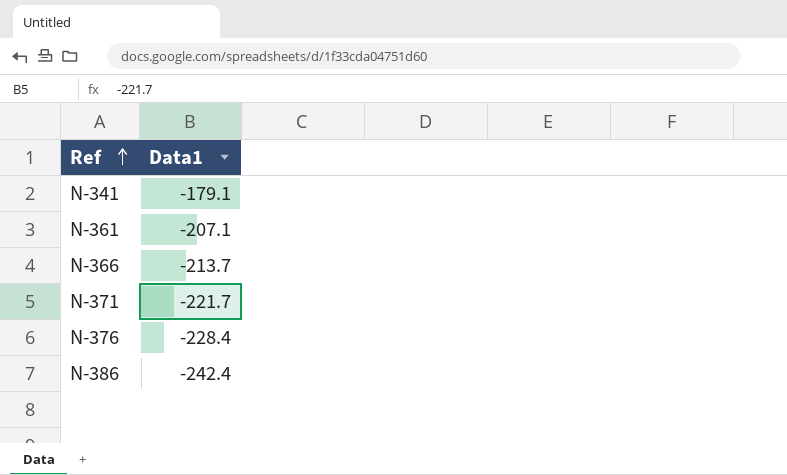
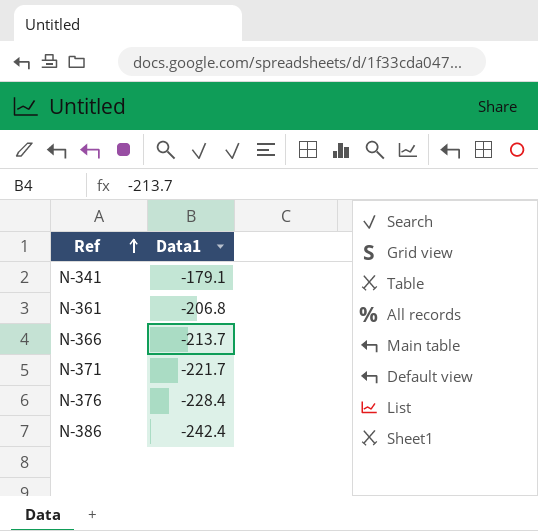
N-361 | Data1: -207.1 -> -206.8

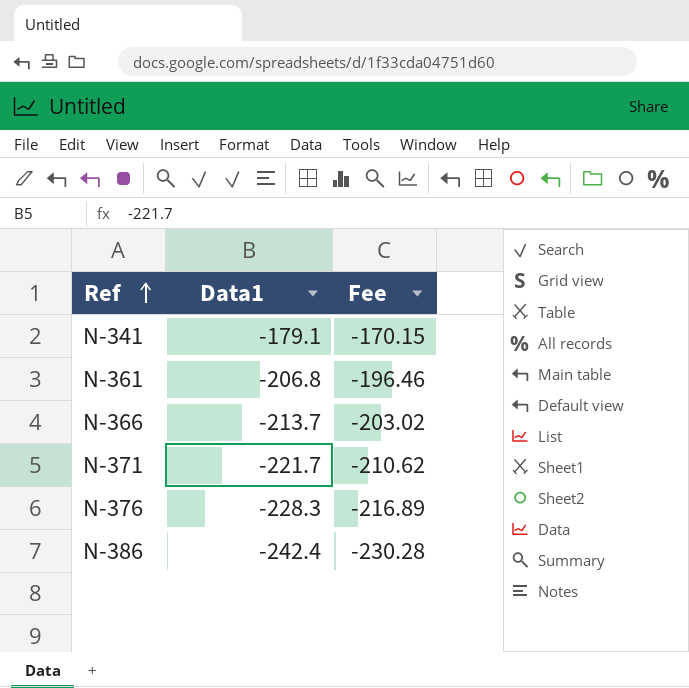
column Fee | formula: none -> [Data1] * 0.95
N-376 | Data1: -228.4 -> -228.3

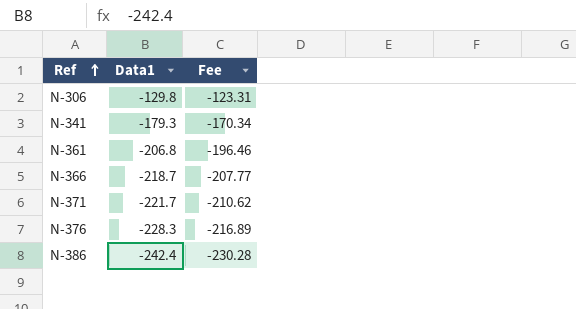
row N-306: none -> -129.8 | -123.31
N-341 | Data1: -179.1 -> -179.3
N-341 | Fee: -170.15 -> -170.34
N-366 | Data1: -213.7 -> -218.7
N-366 | Fee: -203.02 -> -207.77

